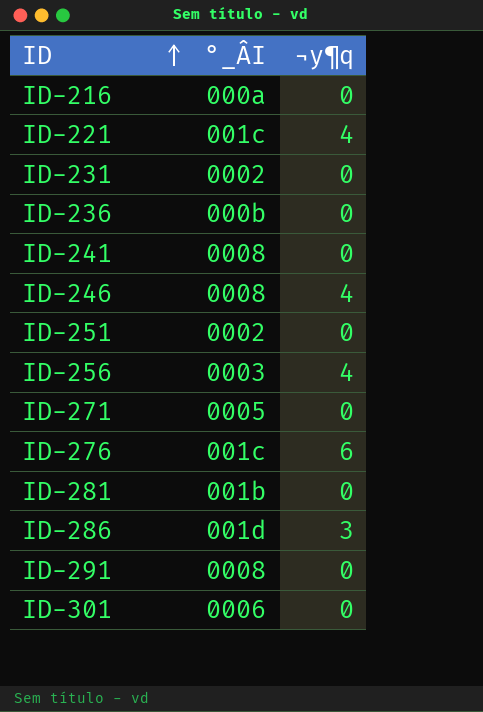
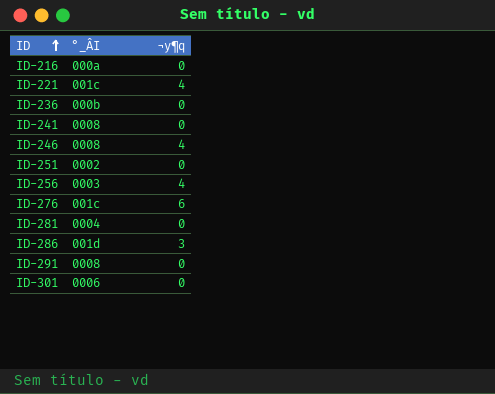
row ID-231: 0002 | 0 -> none
row ID-271: 0005 | 0 -> none
ID-281 | °_ÂI: 001b -> 0004

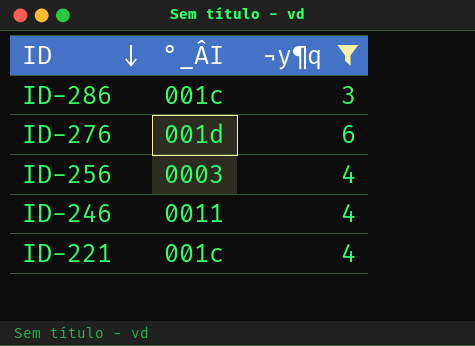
filter: none -> ¬y¶q != 0
row order: ID ascending -> ID descending
ID-286 | °_ÂI: 001d -> 001c
ID-276 | °_ÂI: 001c -> 001d
ID-246 | °_ÂI: 0008 -> 0011

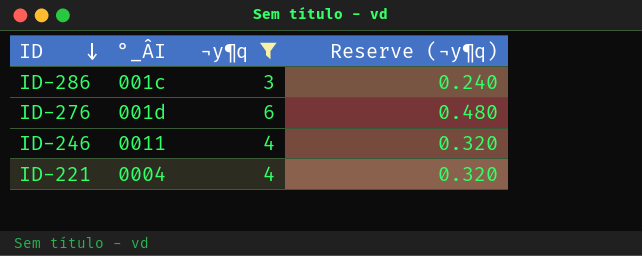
column Reserve (¬y¶q) | formula: none -> [¬y¶q] * 0.08
row ID-256: 0003 | 4 -> none
ID-221 | °_ÂI: 001c -> 0004

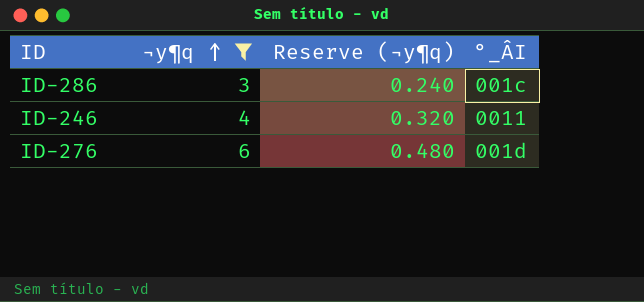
row order: ID descending -> ¬y¶q ascending
column °_ÂI | position: 2 -> 4
row ID-221: 0004 | 4 | 0.320 -> none

